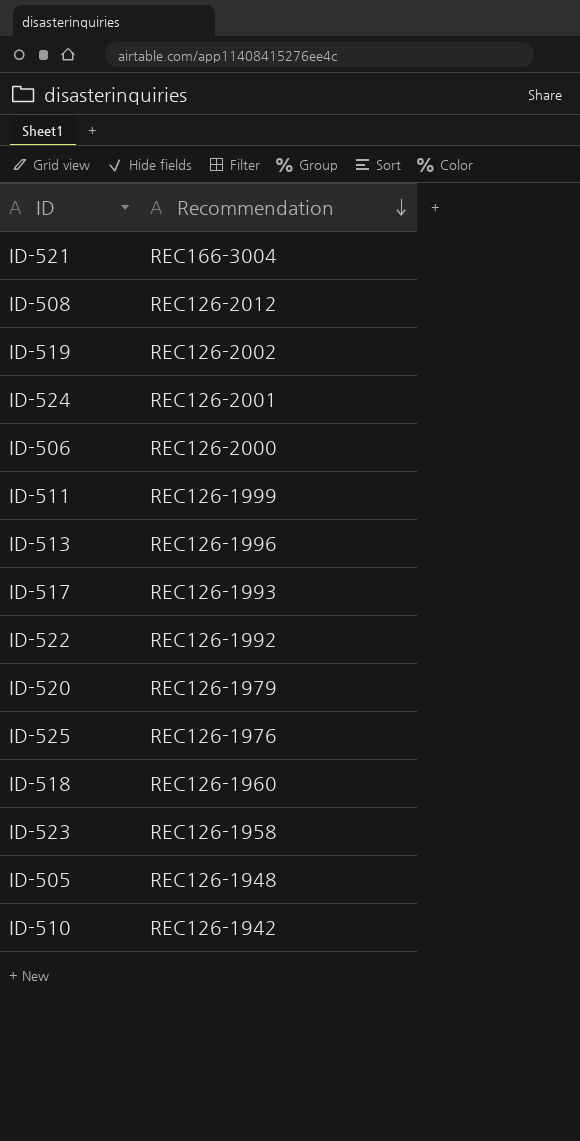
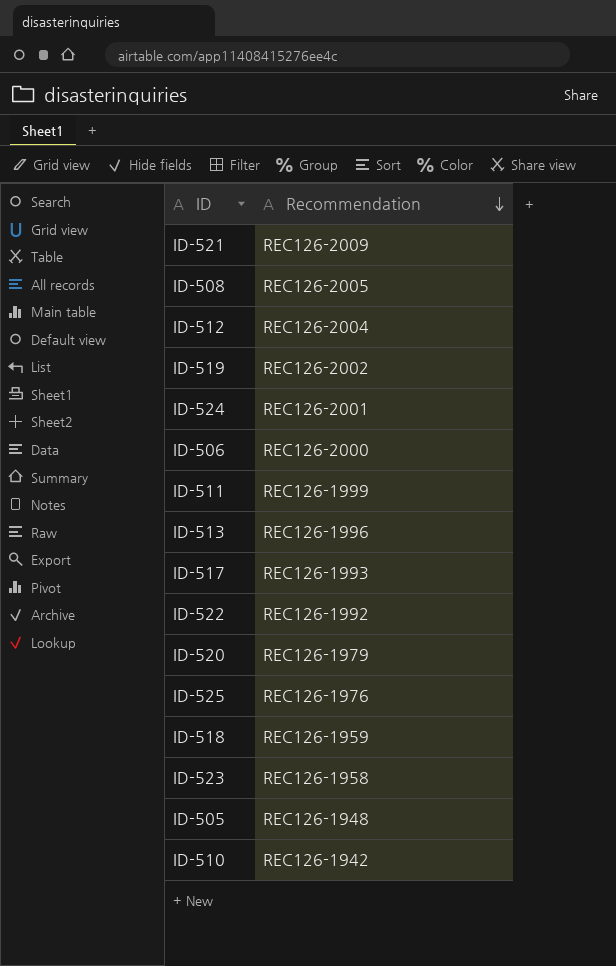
ID-521 | Recommendation: REC166-3004 -> REC126-2009
ID-508 | Recommendation: REC126-2012 -> REC126-2005
row ID-512: none -> REC126-2004
ID-518 | Recommendation: REC126-1960 -> REC126-1959

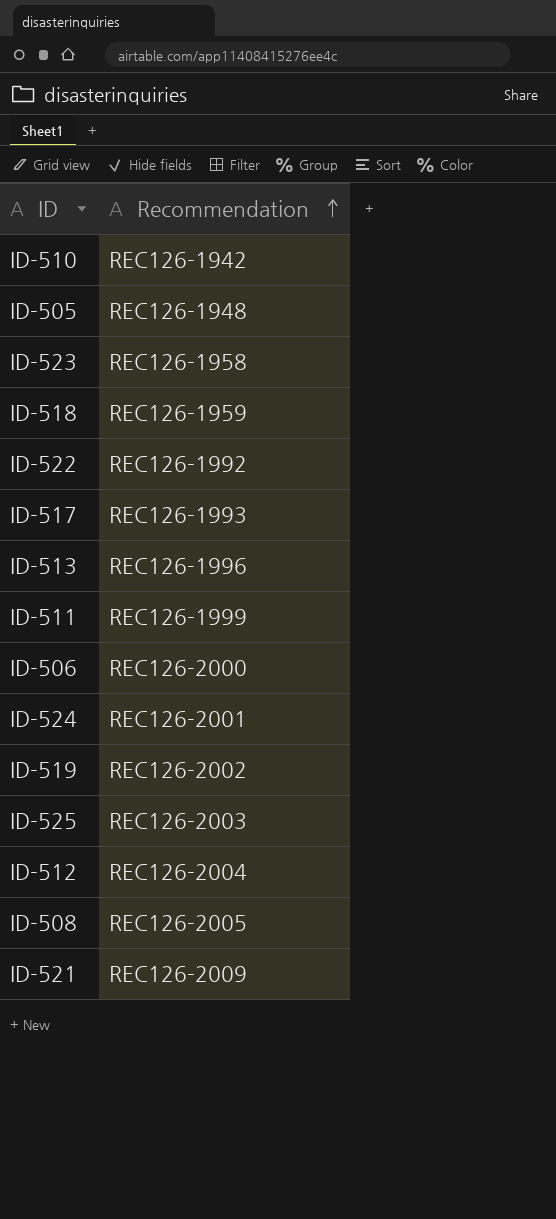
row order: Recommendation descending -> Recommendation ascending
row ID-520: REC126-1979 -> none
ID-525 | Recommendation: REC126-1976 -> REC126-2003

